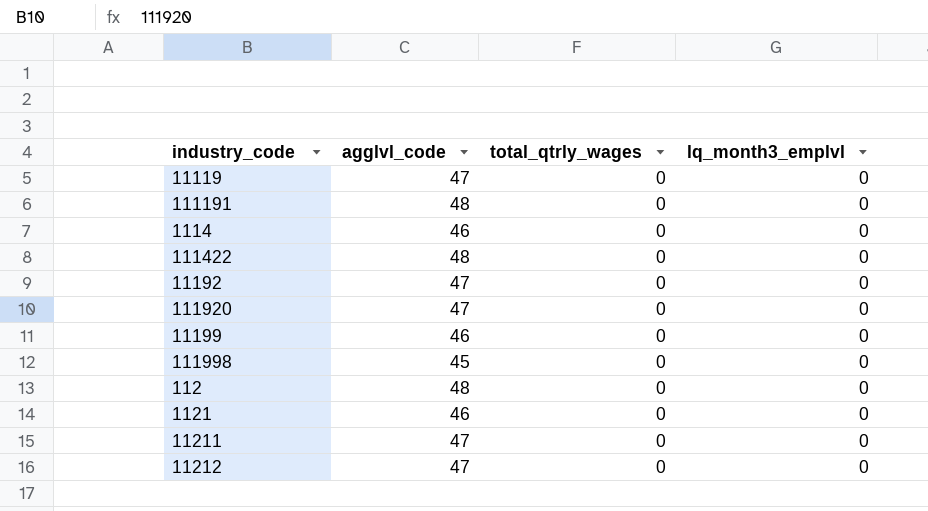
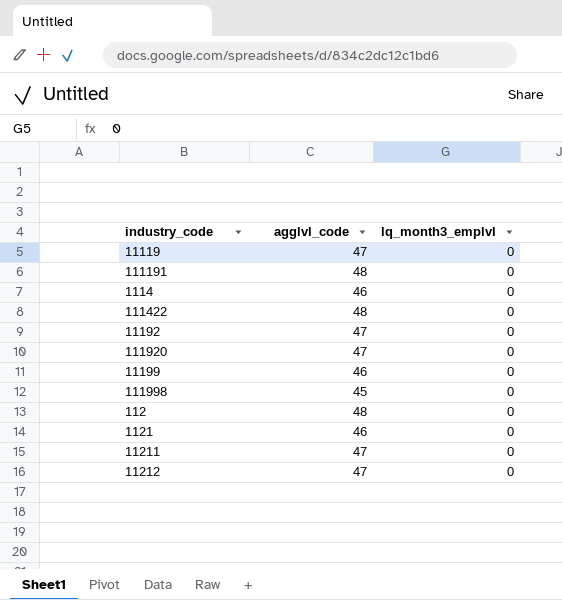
column total_qtrly_wages | position: 3 -> none

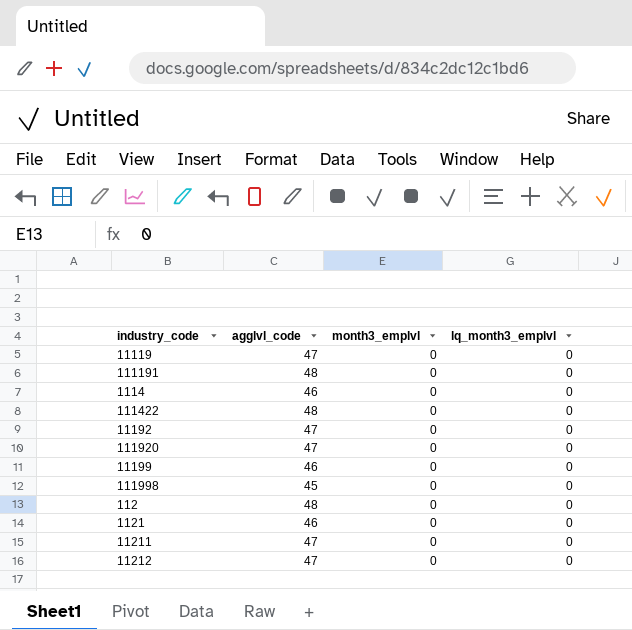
column month3_emplvl | position: none -> 3

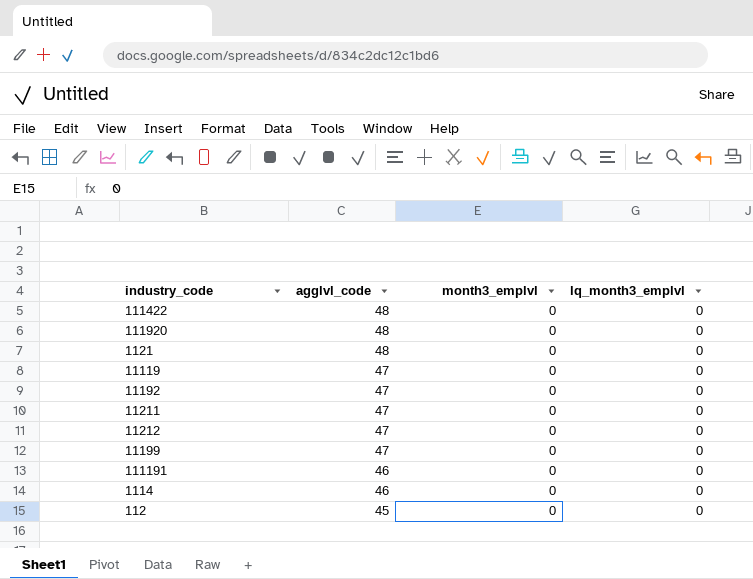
row order: none -> agglvl_code descending
row 111998: 45 | 0 | 0 -> none
111920 | agglvl_code: 47 -> 48
1121 | agglvl_code: 46 -> 48
11199 | agglvl_code: 46 -> 47
111191 | agglvl_code: 48 -> 46
112 | agglvl_code: 48 -> 45

